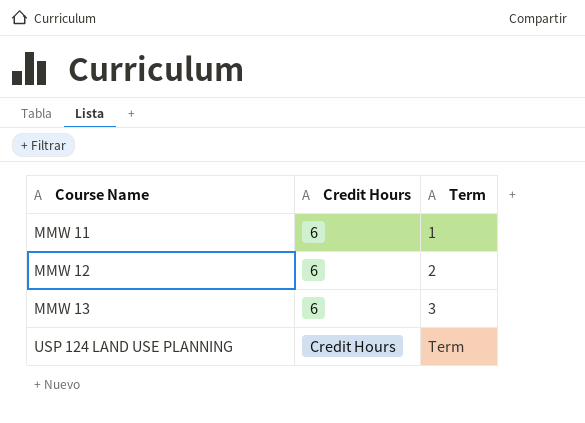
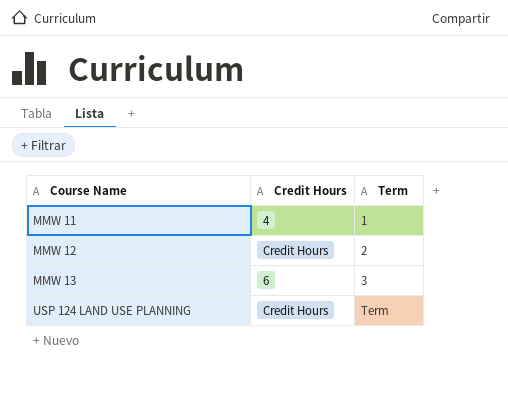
MMW 11 | Credit Hours: 6 -> 4
MMW 12 | Credit Hours: 6 -> Credit Hours

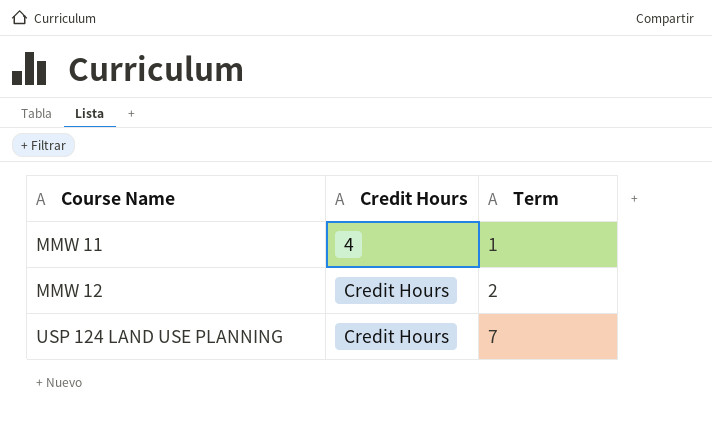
row MMW 13: 6 | 3 -> none
USP 124 LAND USE PLANNING | Term: Term -> 7

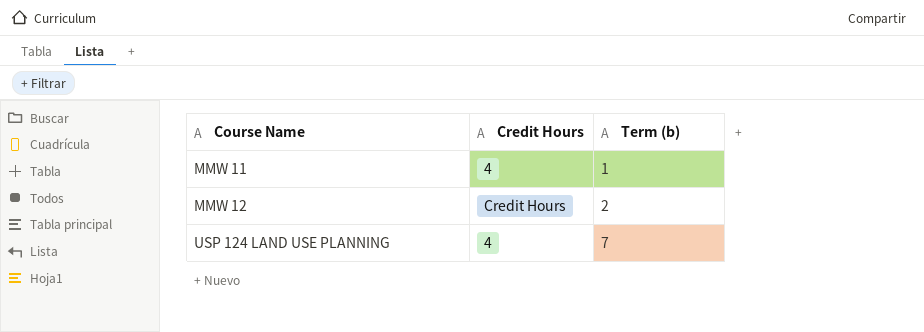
column name: Term -> Term (b)
USP 124 LAND USE PLANNING | Credit Hours: Credit Hours -> 4

